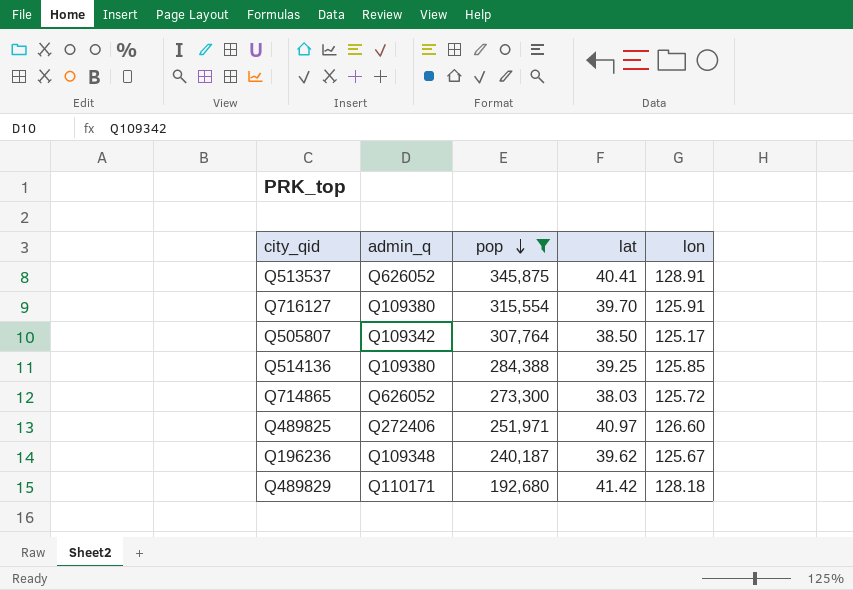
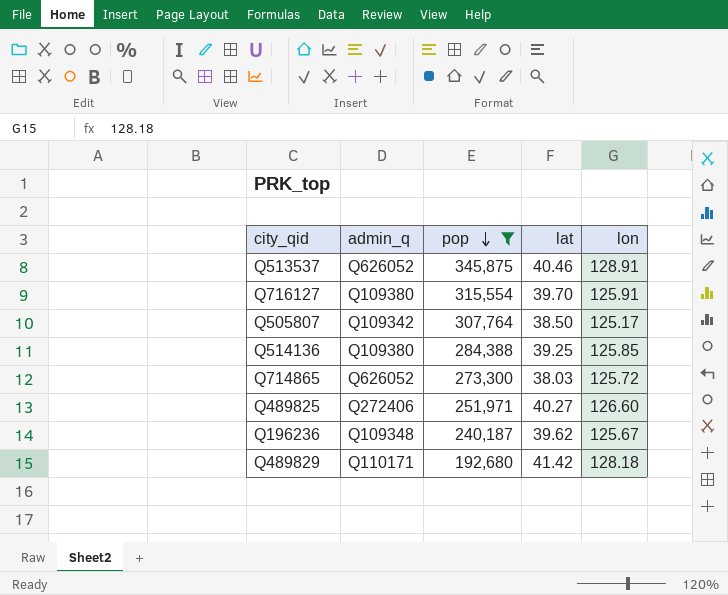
Q513537 | lat: 40.41 -> 40.46
Q489825 | lat: 40.97 -> 40.27

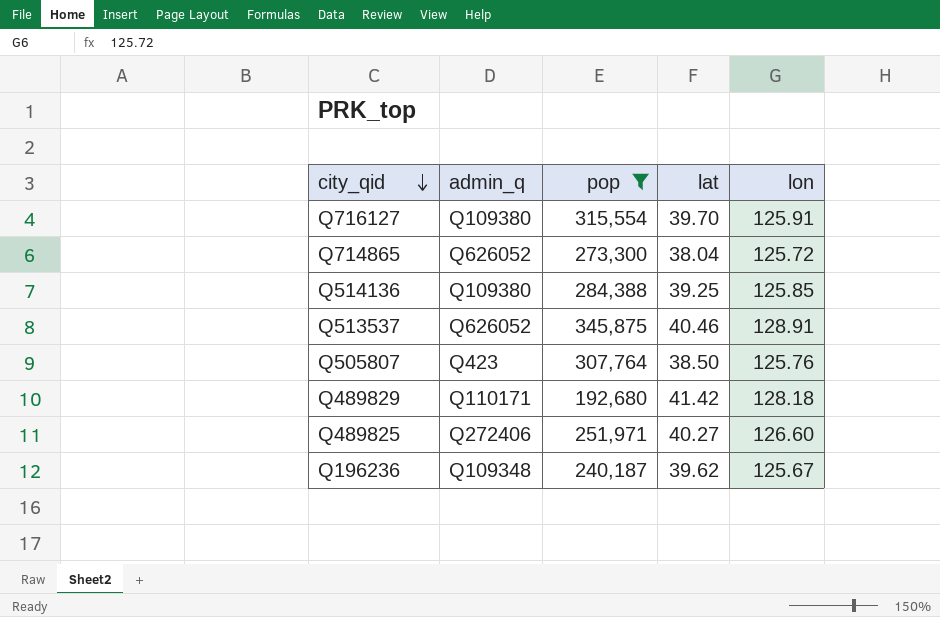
row order: pop descending -> city_qid descending
Q714865 | lat: 38.03 -> 38.04
Q505807 | admin_q: Q109342 -> Q423
Q505807 | lon: 125.17 -> 125.76

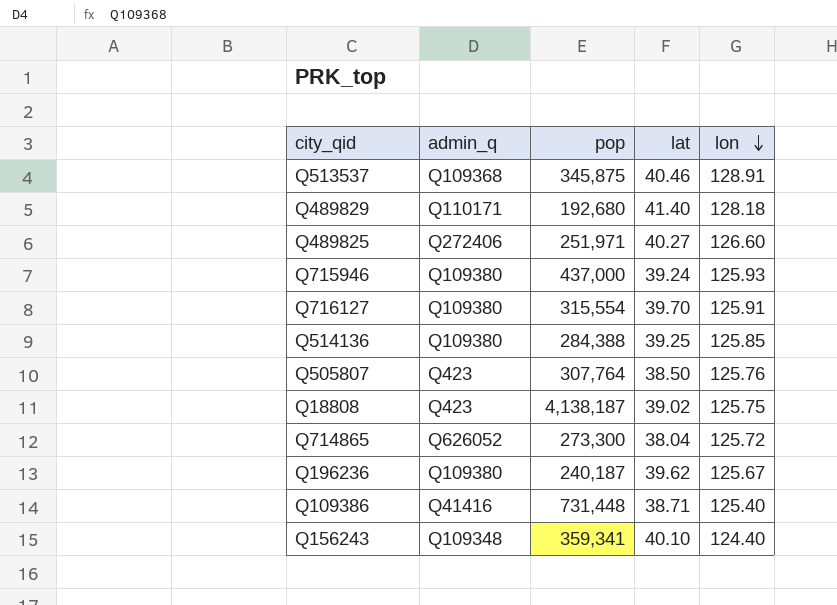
filter: pop <= 345,875 -> none
row order: city_qid descending -> lon descending
Q513537 | admin_q: Q626052 -> Q109368
Q489829 | lat: 41.42 -> 41.40
Q196236 | admin_q: Q109348 -> Q109380

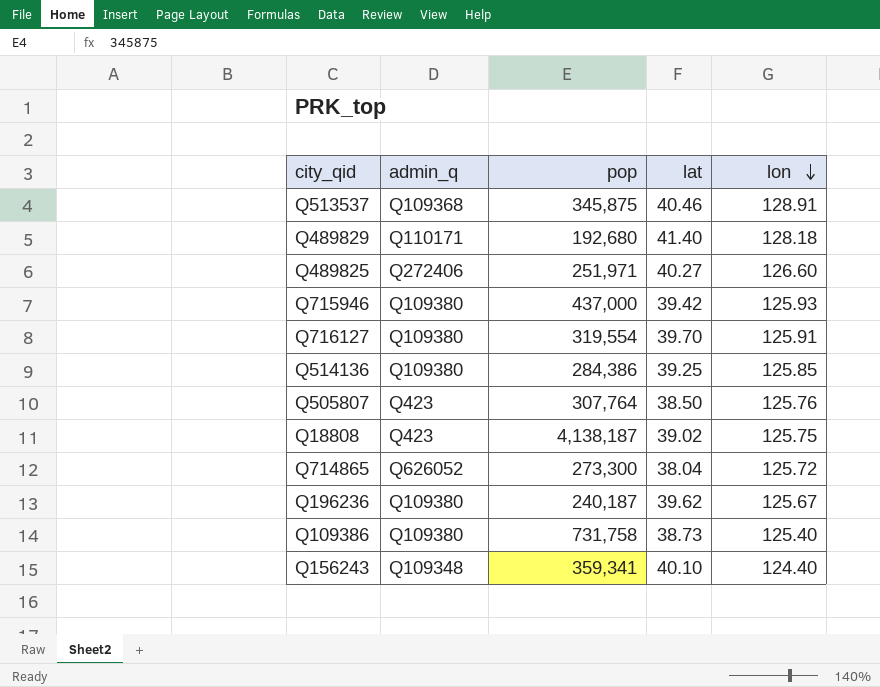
Q715946 | lat: 39.24 -> 39.42
Q716127 | pop: 315,554 -> 319,554
Q514136 | pop: 284,388 -> 284,386
Q109386 | admin_q: Q41416 -> Q109380
Q109386 | pop: 731,448 -> 731,758
Q109386 | lat: 38.71 -> 38.73

